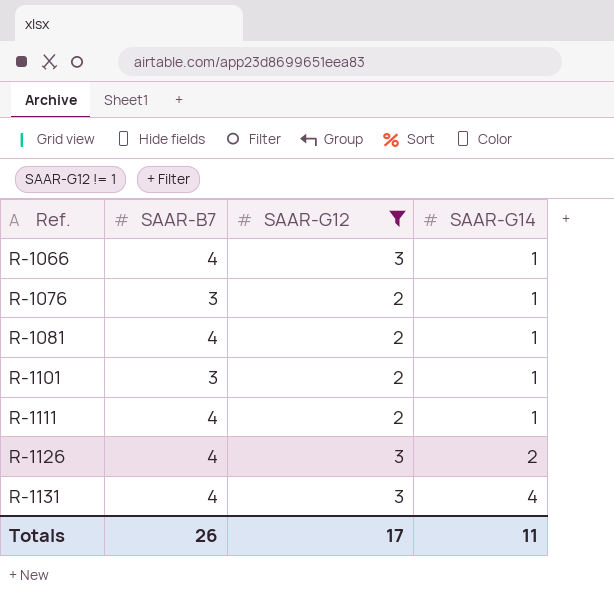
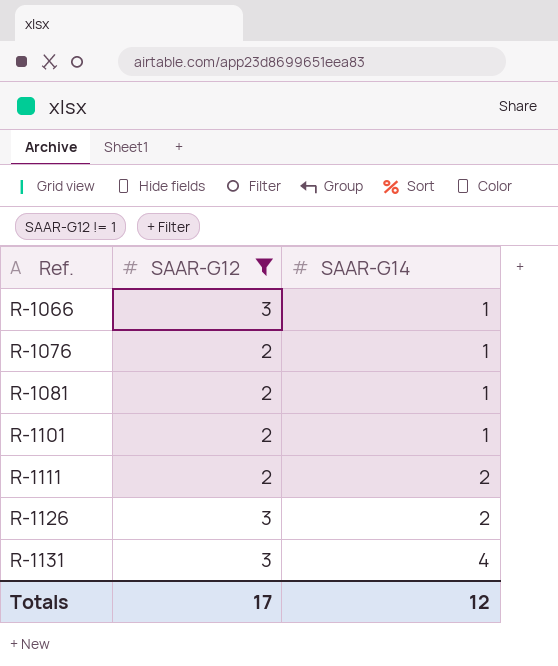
column SAAR-B7 | position: 2 -> none
R-1111 | SAAR-G14: 1 -> 2
Totals | SAAR-G14: 11 -> 12

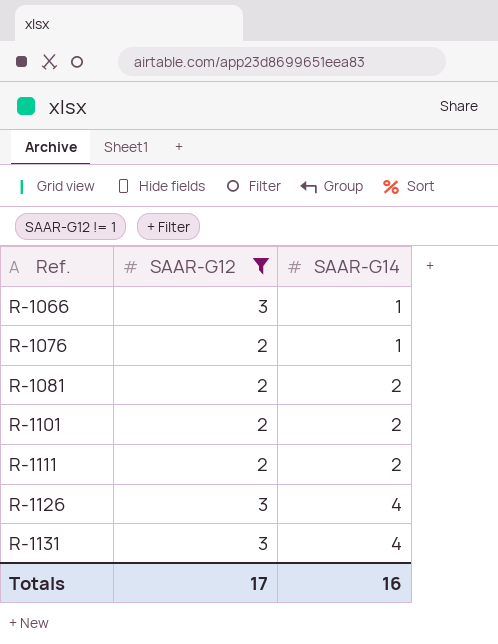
R-1081 | SAAR-G14: 1 -> 2
R-1101 | SAAR-G14: 1 -> 2
R-1126 | SAAR-G14: 2 -> 4
Totals | SAAR-G14: 12 -> 16

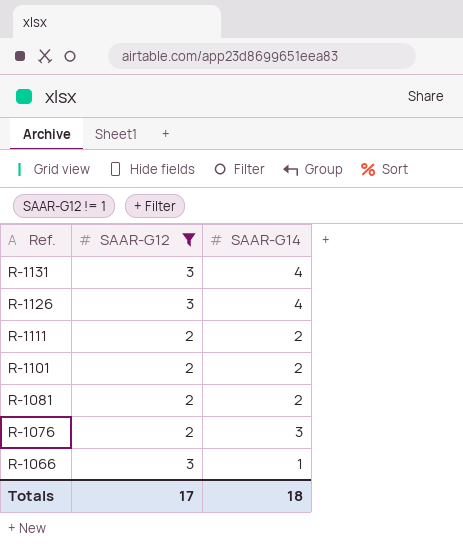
row order: Ref. ascending -> Ref. descending
R-1076 | SAAR-G14: 1 -> 3
Totals | SAAR-G14: 16 -> 18

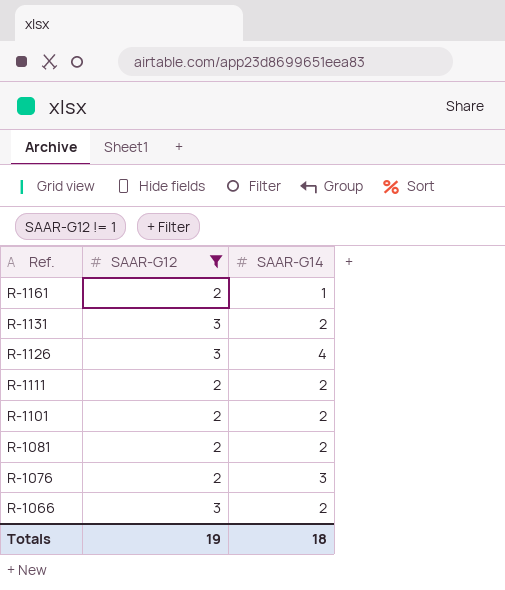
row R-1161: none -> 2 | 1
R-1131 | SAAR-G14: 4 -> 2
R-1066 | SAAR-G14: 1 -> 2
Totals | SAAR-G12: 17 -> 19

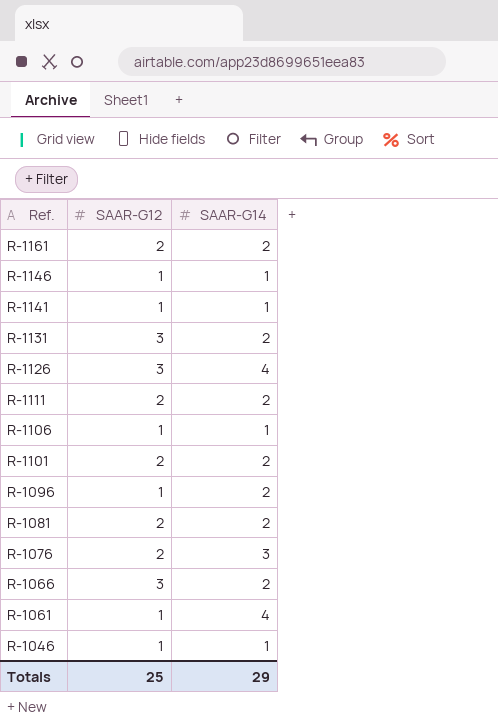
filter: SAAR-G12 != 1 -> none
R-1161 | SAAR-G14: 1 -> 2
Totals | SAAR-G12: 19 -> 25
Totals | SAAR-G14: 18 -> 29

